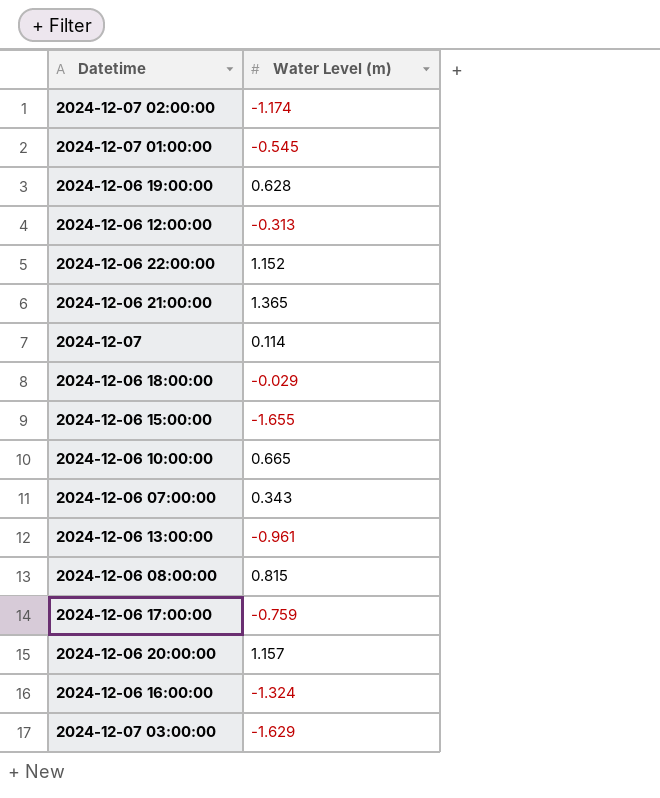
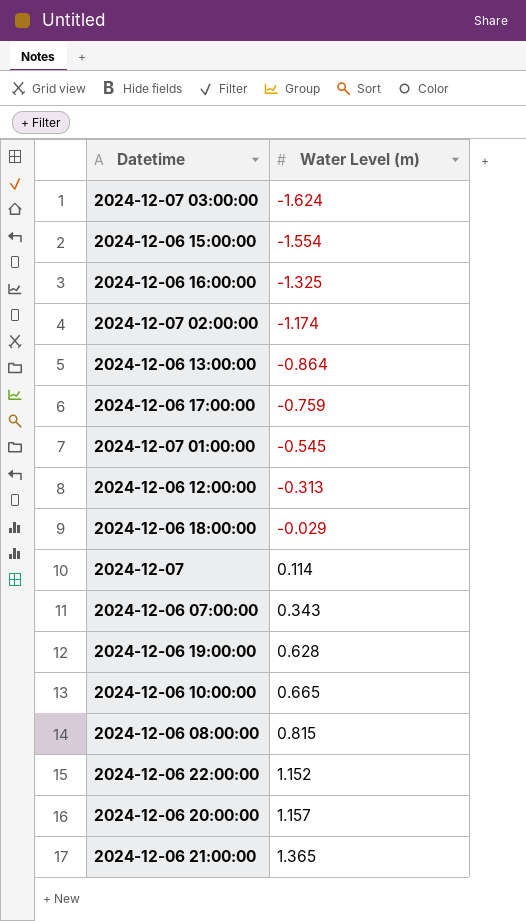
row order: none -> Water Level (m) ascending
2024-12-07 03:00:00 | Water Level (m): -1.629 -> -1.624
2024-12-06 15:00:00 | Water Level (m): -1.655 -> -1.554
2024-12-06 16:00:00 | Water Level (m): -1.324 -> -1.325
2024-12-06 13:00:00 | Water Level (m): -0.961 -> -0.864

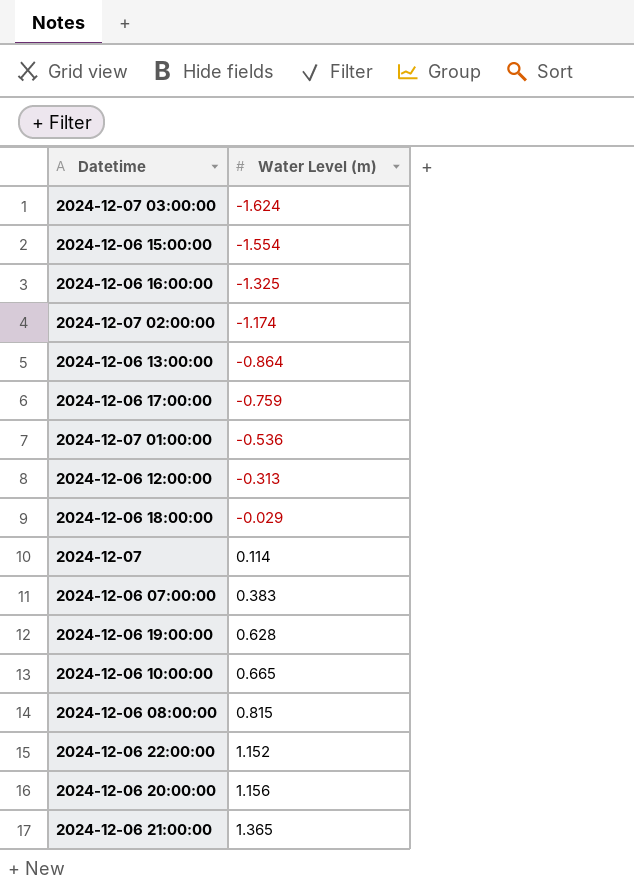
2024-12-07 01:00:00 | Water Level (m): -0.545 -> -0.536
2024-12-06 07:00:00 | Water Level (m): 0.343 -> 0.383
2024-12-06 20:00:00 | Water Level (m): 1.157 -> 1.156

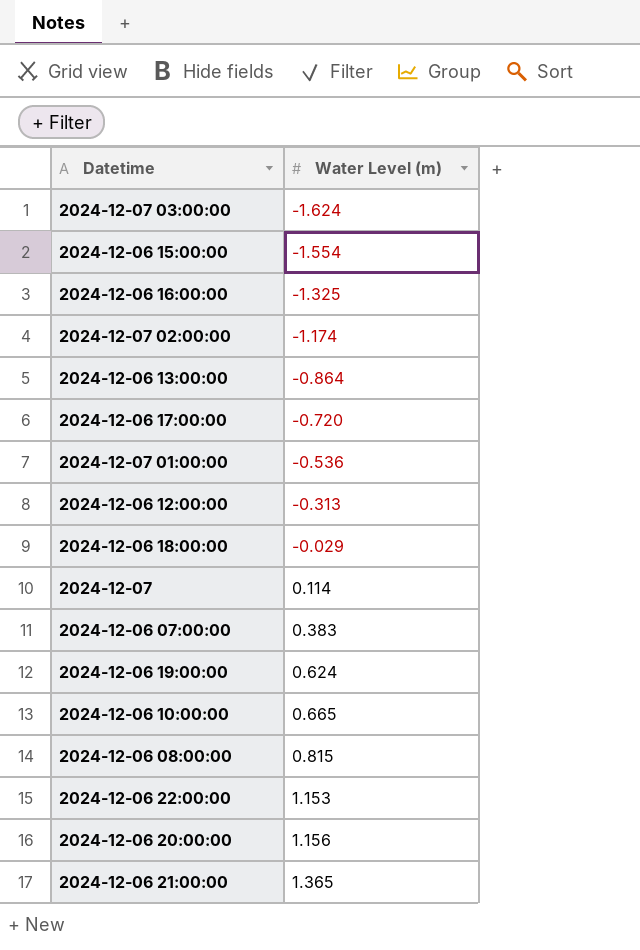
2024-12-06 17:00:00 | Water Level (m): -0.759 -> -0.720
2024-12-06 19:00:00 | Water Level (m): 0.628 -> 0.624
2024-12-06 22:00:00 | Water Level (m): 1.152 -> 1.153

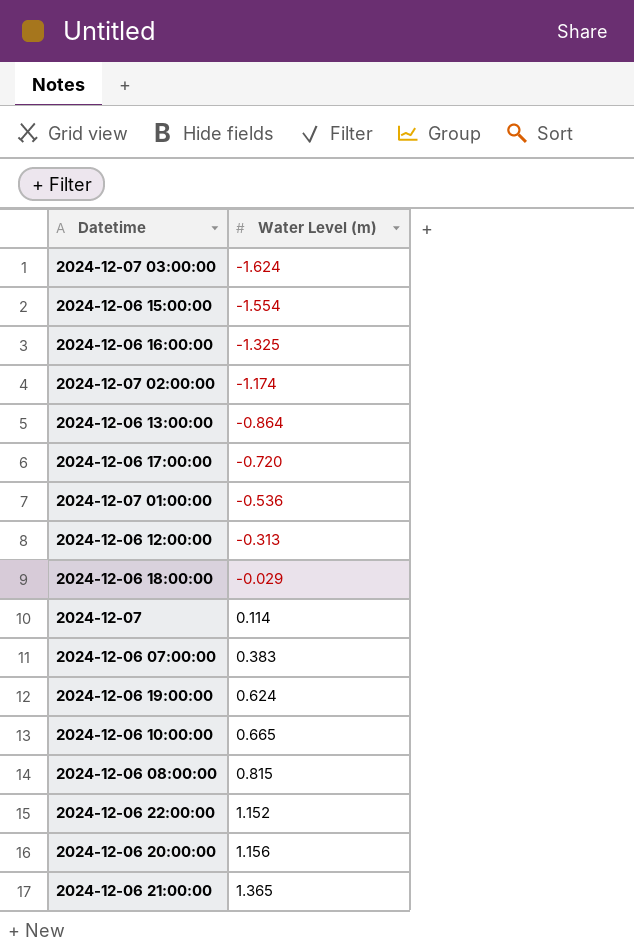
2024-12-06 22:00:00 | Water Level (m): 1.153 -> 1.152

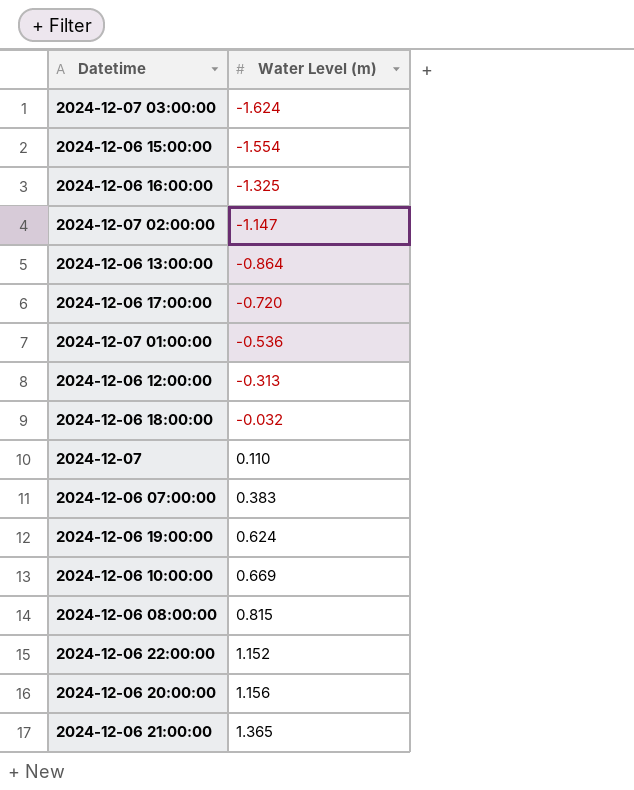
2024-12-07 02:00:00 | Water Level (m): -1.174 -> -1.147
2024-12-06 18:00:00 | Water Level (m): -0.029 -> -0.032
2024-12-07 | Water Level (m): 0.114 -> 0.110
2024-12-06 10:00:00 | Water Level (m): 0.665 -> 0.669

